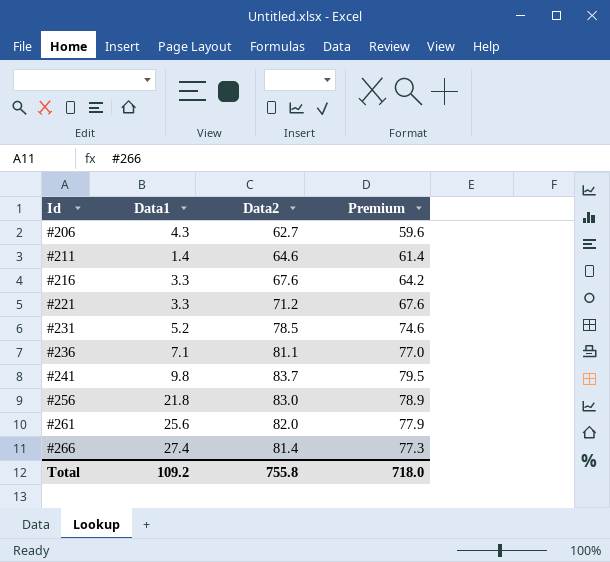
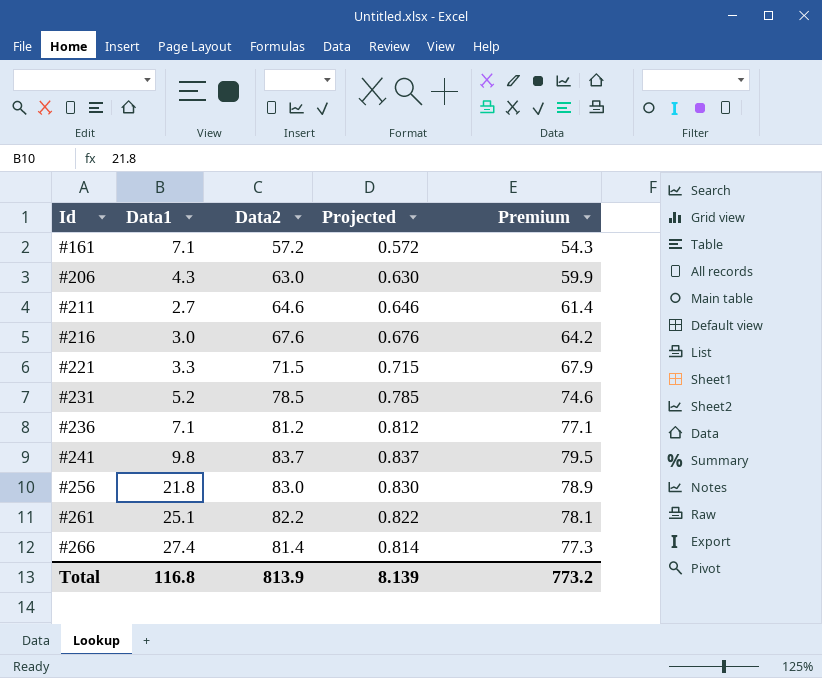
column Projected | formula: none -> [Data2] * 0.01
row #161: none -> 7.1 | 57.2 | 0.572 | 54.3
#206 | Data2: 62.7 -> 63.0
#206 | Premium: 59.6 -> 59.9
#211 | Data1: 1.4 -> 2.7
#216 | Data1: 3.3 -> 3.0
#221 | Data2: 71.2 -> 71.5
#221 | Premium: 67.6 -> 67.9
#236 | Data2: 81.1 -> 81.2
#236 | Premium: 77.0 -> 77.1
#261 | Data1: 25.6 -> 25.1
#261 | Data2: 82.0 -> 82.2
#261 | Premium: 77.9 -> 78.1
Total | Data1: 109.2 -> 116.8
Total | Data2: 755.8 -> 813.9
Total | Premium: 718.0 -> 773.2

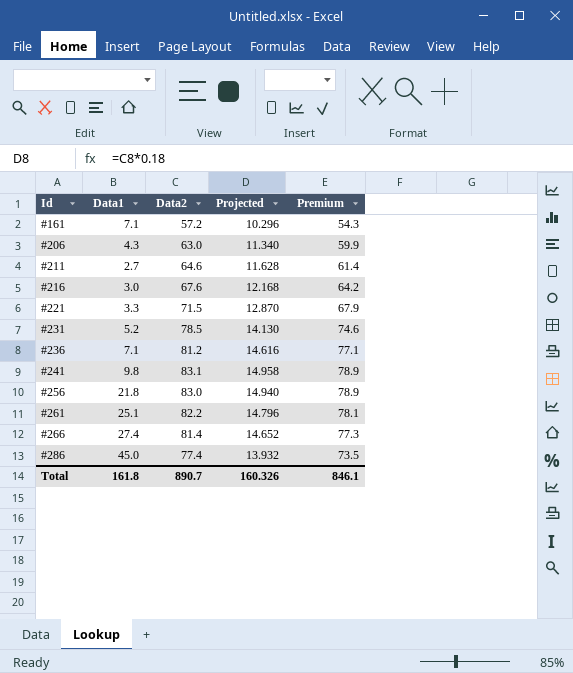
column Projected | formula: [Data2] * 0.01 -> [Data2] * 0.18
#241 | Data2: 83.7 -> 83.1
#241 | Premium: 79.5 -> 78.9
row #286: none -> 45.0 | 77.4 | 13.932 | 73.5
Total | Data1: 116.8 -> 161.8
Total | Data2: 813.9 -> 890.7
Total | Projected: 8.139 -> 160.326
Total | Premium: 773.2 -> 846.1

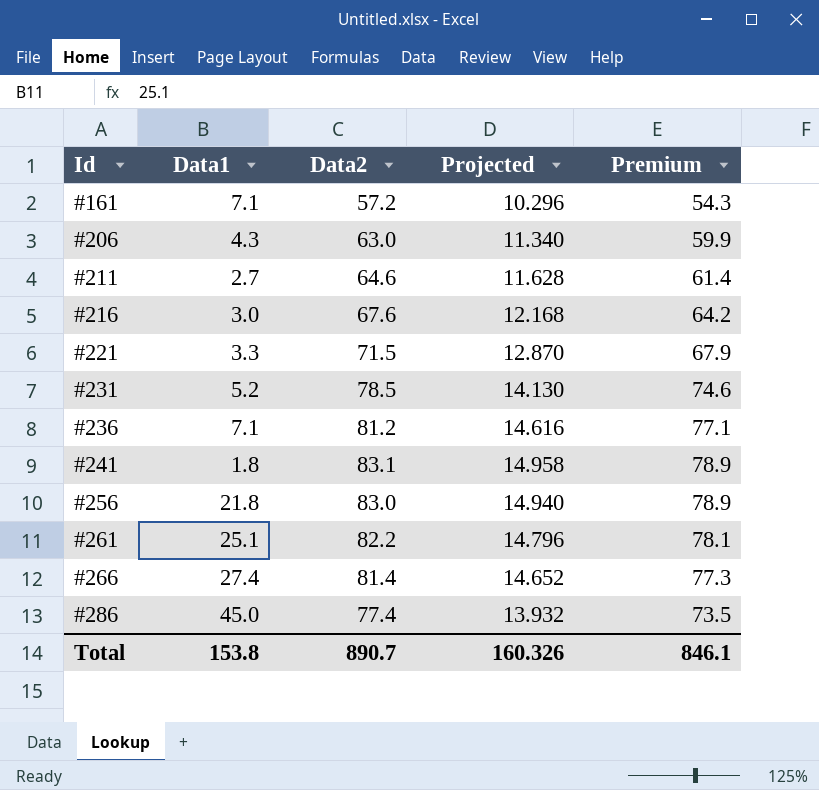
#241 | Data1: 9.8 -> 1.8
Total | Data1: 161.8 -> 153.8

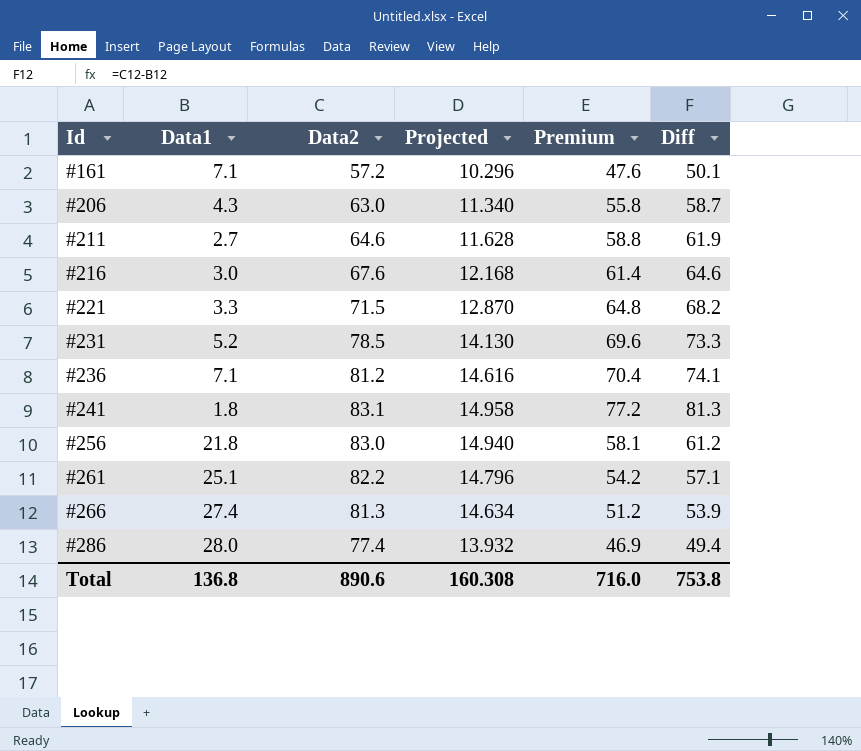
column Premium | formula: [Data2] * 0.95 -> [Diff] * 0.95
column Diff | formula: none -> [Data2] - [Data1]
#266 | Data2: 81.4 -> 81.3
#266 | Projected: 14.652 -> 14.634
#286 | Data1: 45.0 -> 28.0
Total | Data1: 153.8 -> 136.8
Total | Data2: 890.7 -> 890.6
Total | Projected: 160.326 -> 160.308
Total | Premium: 846.1 -> 716.0

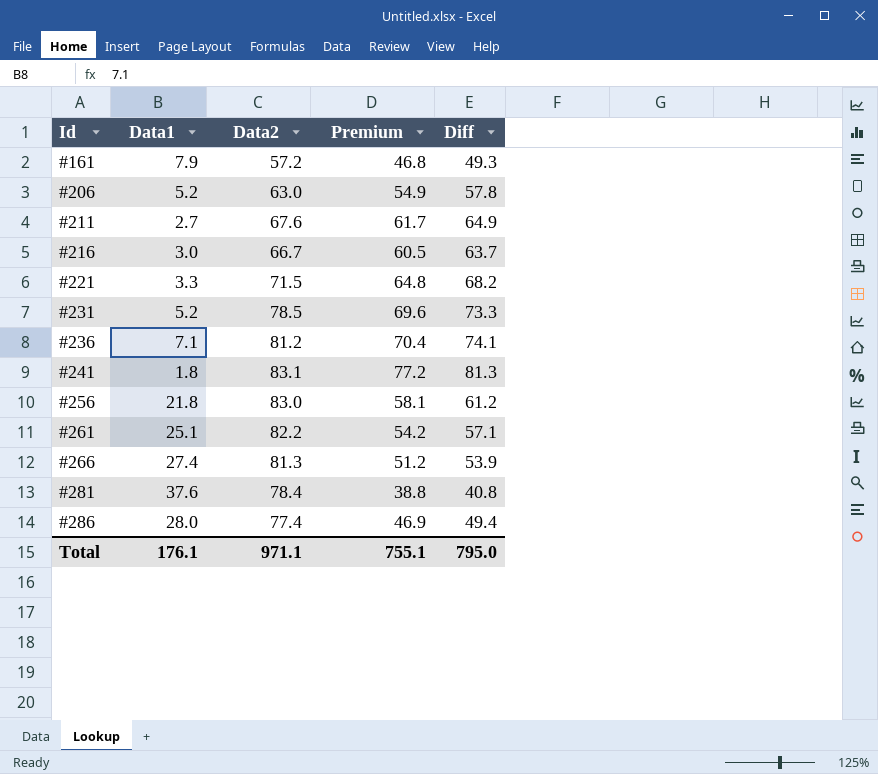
column Projected | formula: [Data2] * 0.18 -> none
#161 | Data1: 7.1 -> 7.9
#161 | Premium: 47.6 -> 46.8
#161 | Diff: 50.1 -> 49.3
#206 | Data1: 4.3 -> 5.2
#206 | Premium: 55.8 -> 54.9
#206 | Diff: 58.7 -> 57.8
#211 | Data2: 64.6 -> 67.6
#211 | Premium: 58.8 -> 61.7
#211 | Diff: 61.9 -> 64.9
#216 | Data2: 67.6 -> 66.7
#216 | Premium: 61.4 -> 60.5
#216 | Diff: 64.6 -> 63.7
row #281: none -> 37.6 | 78.4 | 38.8 | 40.8
Total | Data1: 136.8 -> 176.1
Total | Data2: 890.6 -> 971.1
Total | Premium: 716.0 -> 755.1
Total | Diff: 753.8 -> 795.0

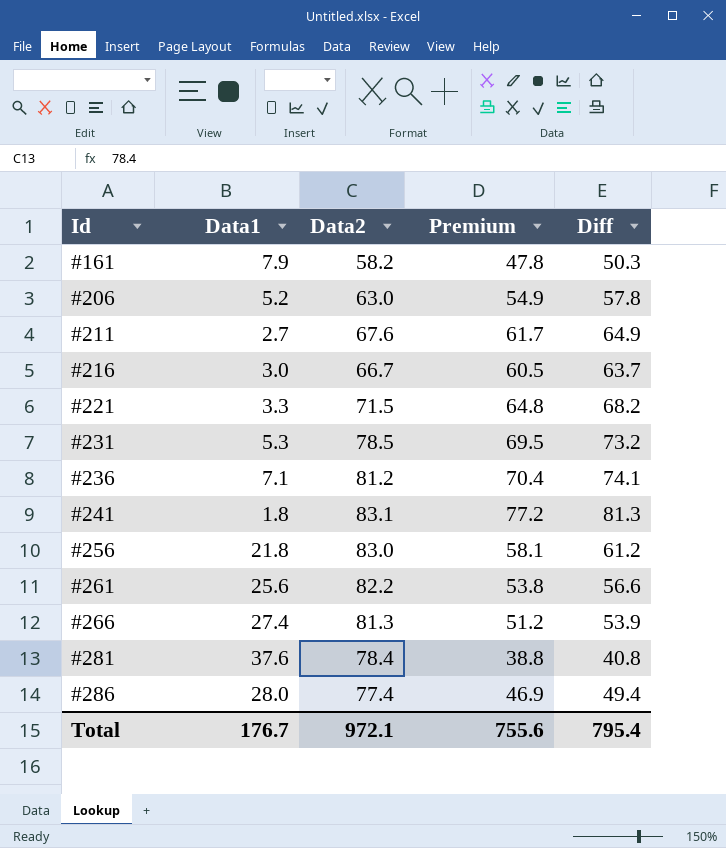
#161 | Data2: 57.2 -> 58.2
#161 | Premium: 46.8 -> 47.8
#161 | Diff: 49.3 -> 50.3
#231 | Data1: 5.2 -> 5.3
#231 | Premium: 69.6 -> 69.5
#231 | Diff: 73.3 -> 73.2
#261 | Data1: 25.1 -> 25.6
#261 | Premium: 54.2 -> 53.8
#261 | Diff: 57.1 -> 56.6
Total | Data1: 176.1 -> 176.7
Total | Data2: 971.1 -> 972.1
Total | Premium: 755.1 -> 755.6
Total | Diff: 795.0 -> 795.4

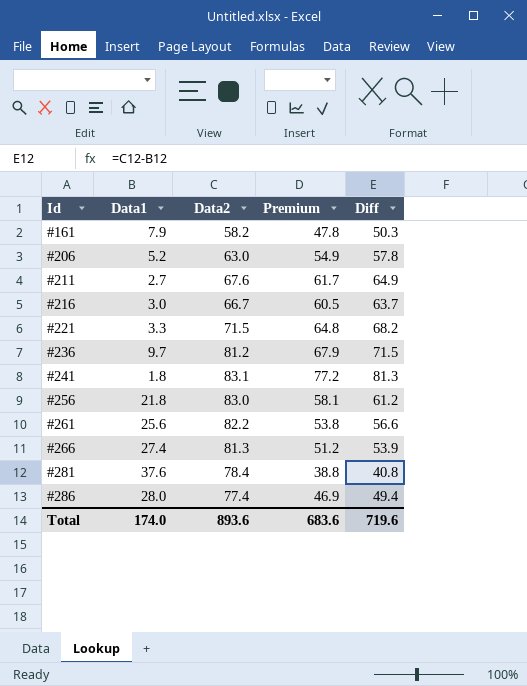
row #231: 5.3 | 78.5 | 69.5 | 73.2 -> none
#236 | Data1: 7.1 -> 9.7
#236 | Premium: 70.4 -> 67.9
#236 | Diff: 74.1 -> 71.5
Total | Data1: 176.7 -> 174.0
Total | Data2: 972.1 -> 893.6
Total | Premium: 755.6 -> 683.6
Total | Diff: 795.4 -> 719.6

